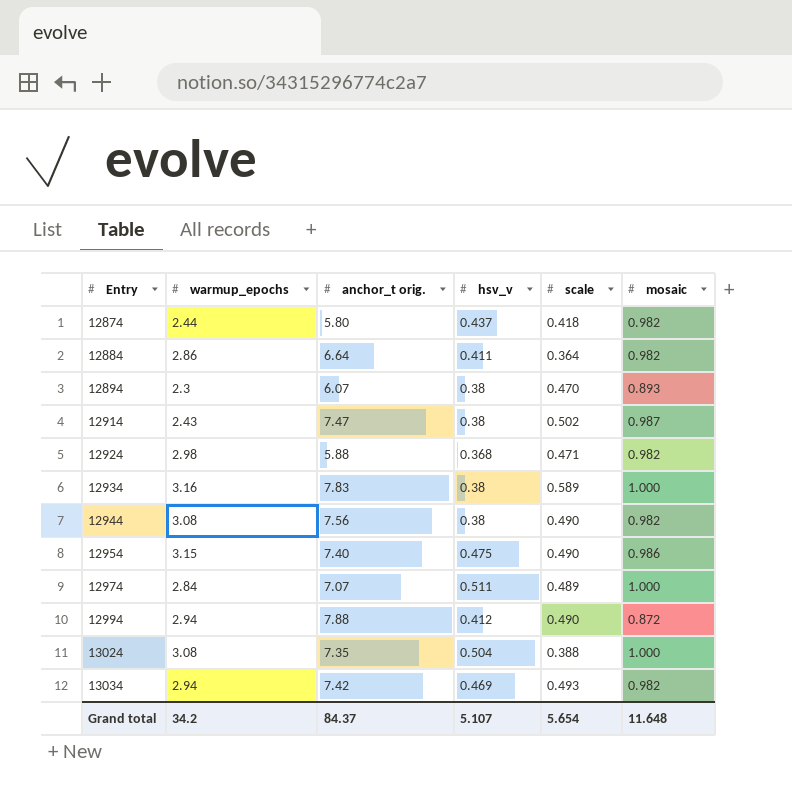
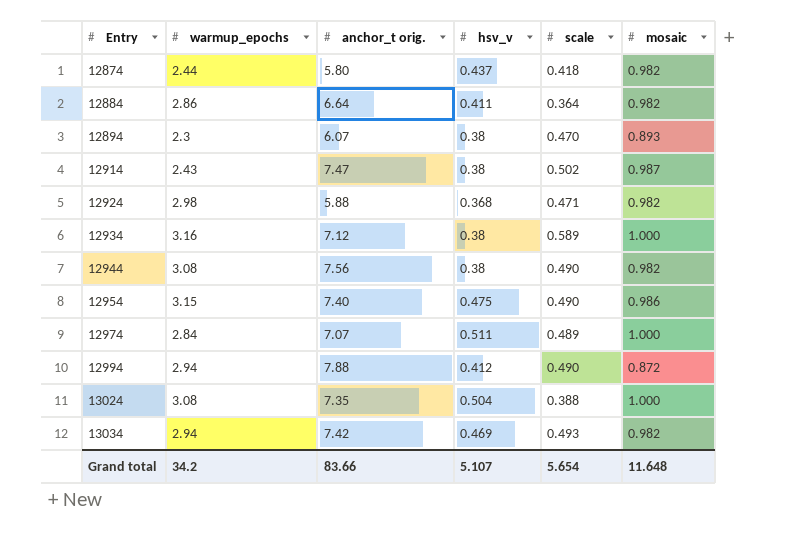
12934 | anchor_t orig.: 7.83 -> 7.12
Grand total | anchor_t orig.: 84.37 -> 83.66

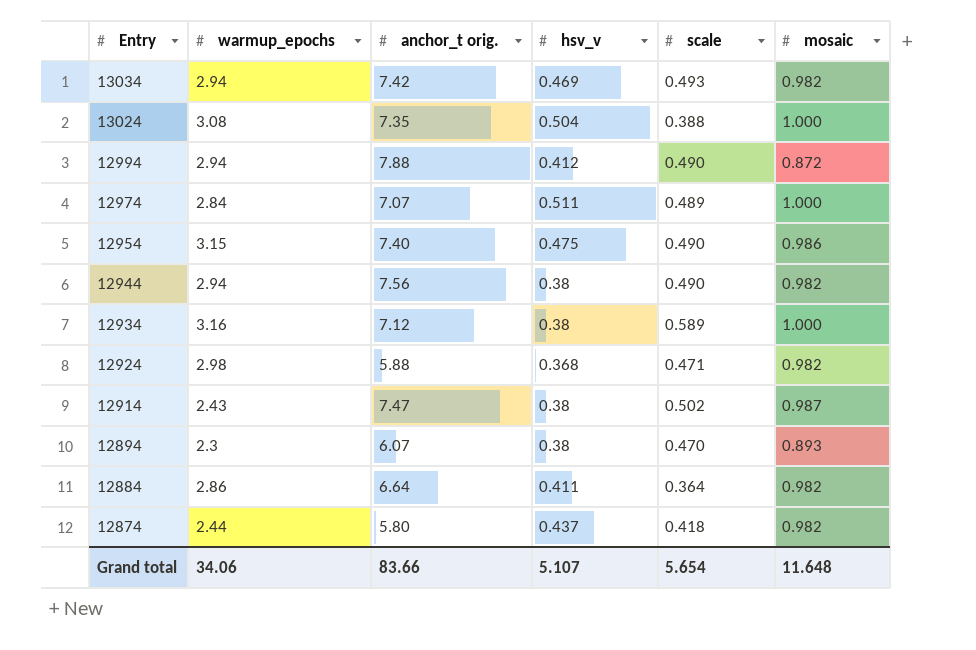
row order: Entry ascending -> Entry descending
12944 | warmup_epochs: 3.08 -> 2.94
Grand total | warmup_epochs: 34.2 -> 34.06

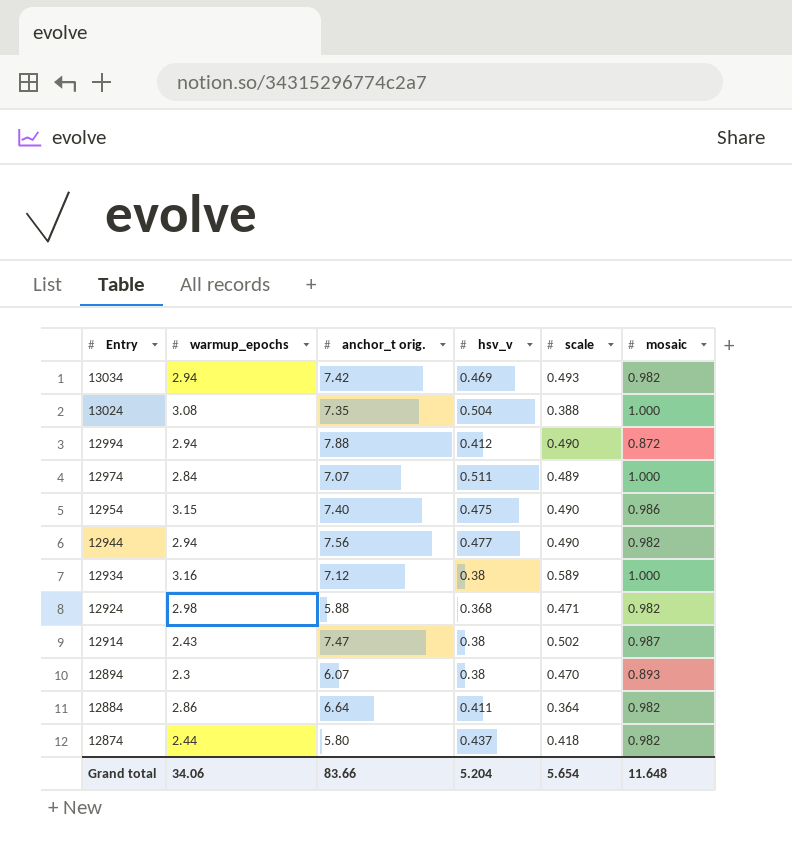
12944 | hsv_v: 0.38 -> 0.477
Grand total | hsv_v: 5.107 -> 5.204

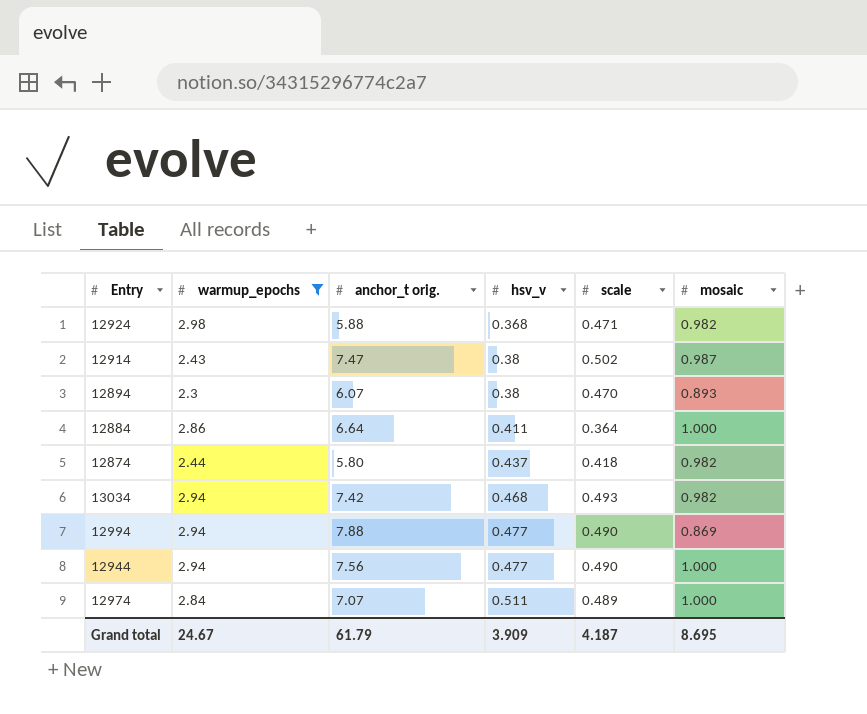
filter: none -> warmup_epochs <= 2.98
row order: Entry descending -> hsv_v ascending
12884 | mosaic: 0.982 -> 1.000
13034 | hsv_v: 0.469 -> 0.468
12994 | hsv_v: 0.412 -> 0.477
12994 | mosaic: 0.872 -> 0.869
12944 | mosaic: 0.982 -> 1.000
Grand total | warmup_epochs: 34.06 -> 24.67
Grand total | anchor_t orig.: 83.66 -> 61.79
Grand total | hsv_v: 5.204 -> 3.909
Grand total | scale: 5.654 -> 4.187
Grand total | mosaic: 11.648 -> 8.695

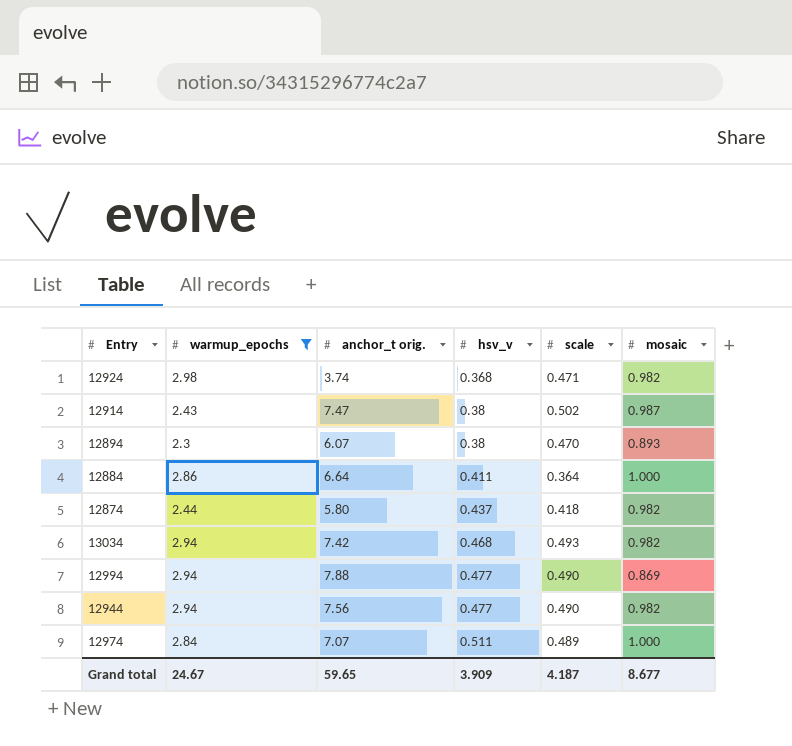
12924 | anchor_t orig.: 5.88 -> 3.74
12944 | mosaic: 1.000 -> 0.982
Grand total | anchor_t orig.: 61.79 -> 59.65
Grand total | mosaic: 8.695 -> 8.677

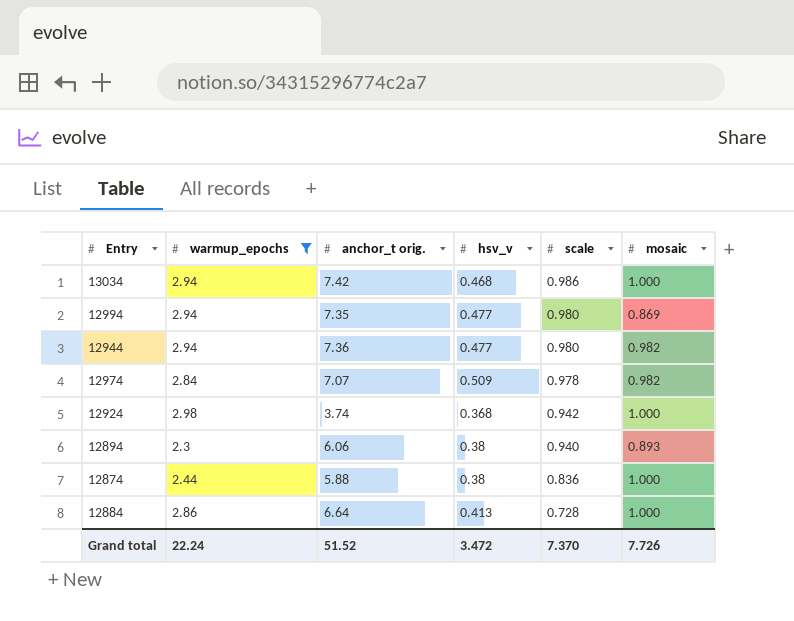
row order: hsv_v ascending -> scale descending
row 12914: 2.43 | 7.47 | 0.38 | 0.502 | 0.987 -> none
13034 | scale: 0.493 -> 0.986
13034 | mosaic: 0.982 -> 1.000
12994 | anchor_t orig.: 7.88 -> 7.35
12994 | scale: 0.490 -> 0.980
12944 | anchor_t orig.: 7.56 -> 7.36
12944 | scale: 0.490 -> 0.980
12974 | hsv_v: 0.511 -> 0.509
12974 | scale: 0.489 -> 0.978
12974 | mosaic: 1.000 -> 0.982
12924 | scale: 0.471 -> 0.942
12924 | mosaic: 0.982 -> 1.000
12894 | anchor_t orig.: 6.07 -> 6.06
12894 | scale: 0.470 -> 0.940
12874 | anchor_t orig.: 5.80 -> 5.88
12874 | hsv_v: 0.437 -> 0.38
12874 | scale: 0.418 -> 0.836
12874 | mosaic: 0.982 -> 1.000
12884 | hsv_v: 0.411 -> 0.413
12884 | scale: 0.364 -> 0.728
Grand total | warmup_epochs: 24.67 -> 22.24
Grand total | anchor_t orig.: 59.65 -> 51.52
Grand total | hsv_v: 3.909 -> 3.472
Grand total | scale: 4.187 -> 7.370
Grand total | mosaic: 8.677 -> 7.726

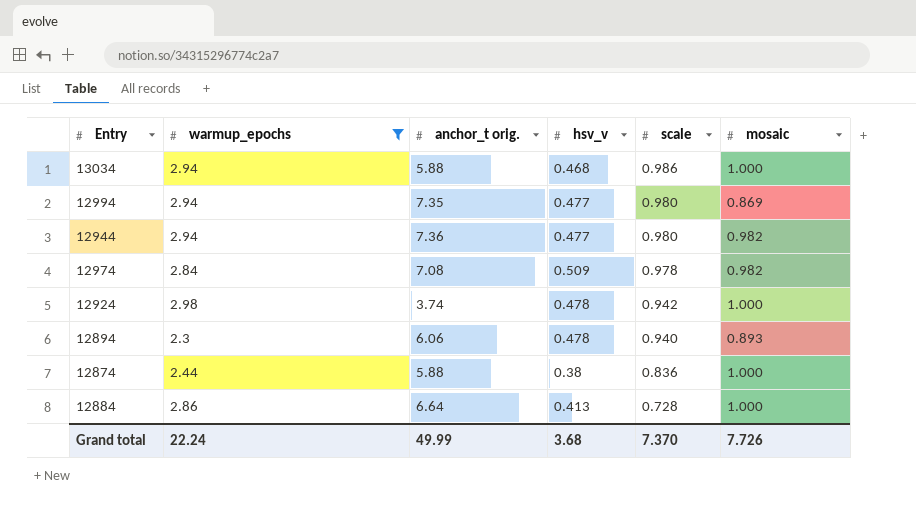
13034 | anchor_t orig.: 7.42 -> 5.88
12974 | anchor_t orig.: 7.07 -> 7.08
12924 | hsv_v: 0.368 -> 0.478
12894 | hsv_v: 0.38 -> 0.478
Grand total | anchor_t orig.: 51.52 -> 49.99
Grand total | hsv_v: 3.472 -> 3.68

